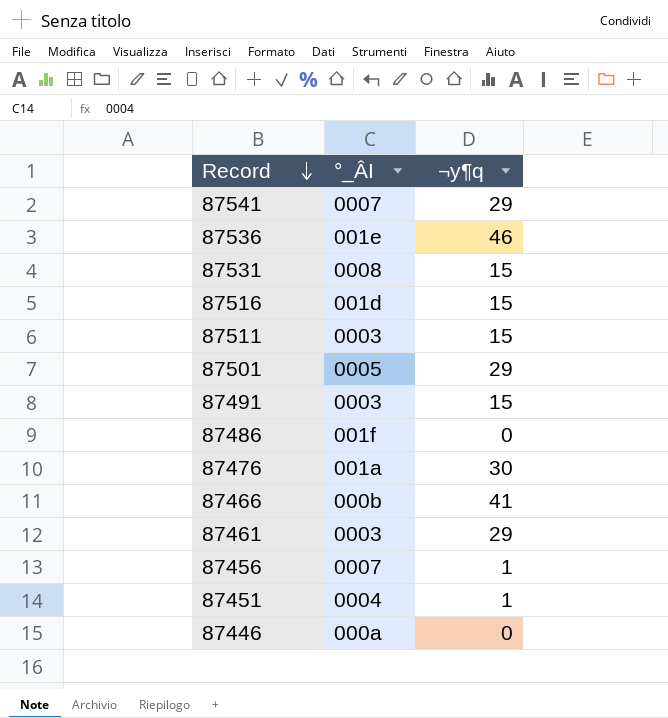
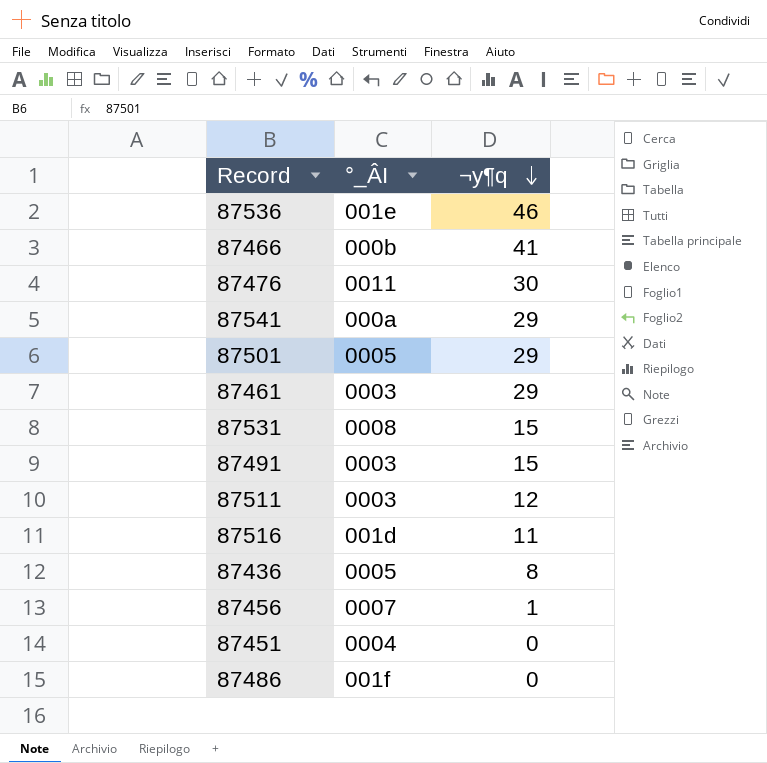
row order: Record descending -> ¬y¶q descending
row 87446: 000a | 0 -> none
87476 | °_ÂI: 001a -> 0011
87541 | °_ÂI: 0007 -> 000a
87511 | ¬y¶q: 15 -> 12
87516 | ¬y¶q: 15 -> 11
row 87436: none -> 0005 | 8
87451 | ¬y¶q: 1 -> 0

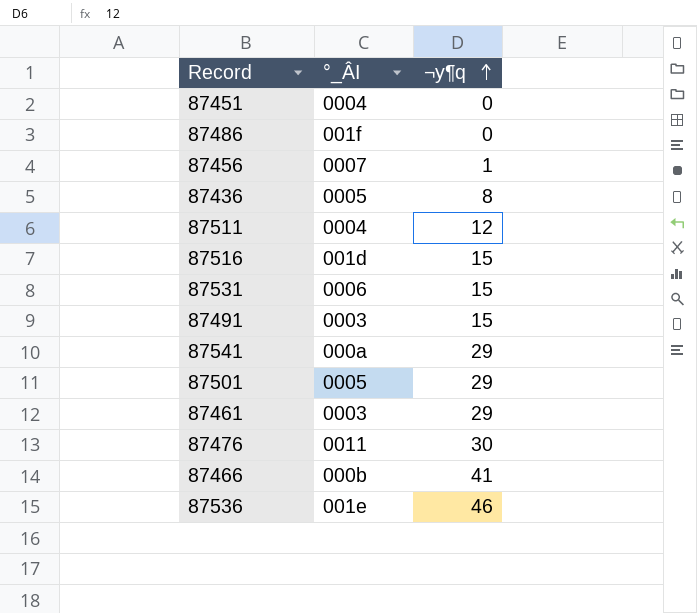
row order: ¬y¶q descending -> ¬y¶q ascending
87511 | °_ÂI: 0003 -> 0004
87516 | ¬y¶q: 11 -> 15
87531 | °_ÂI: 0008 -> 0006

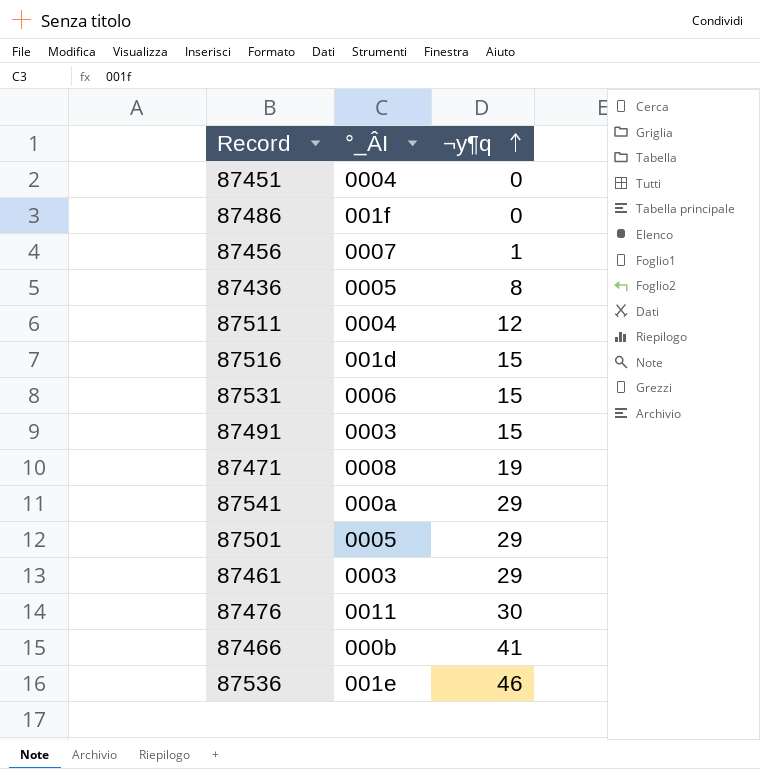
row 87471: none -> 0008 | 19

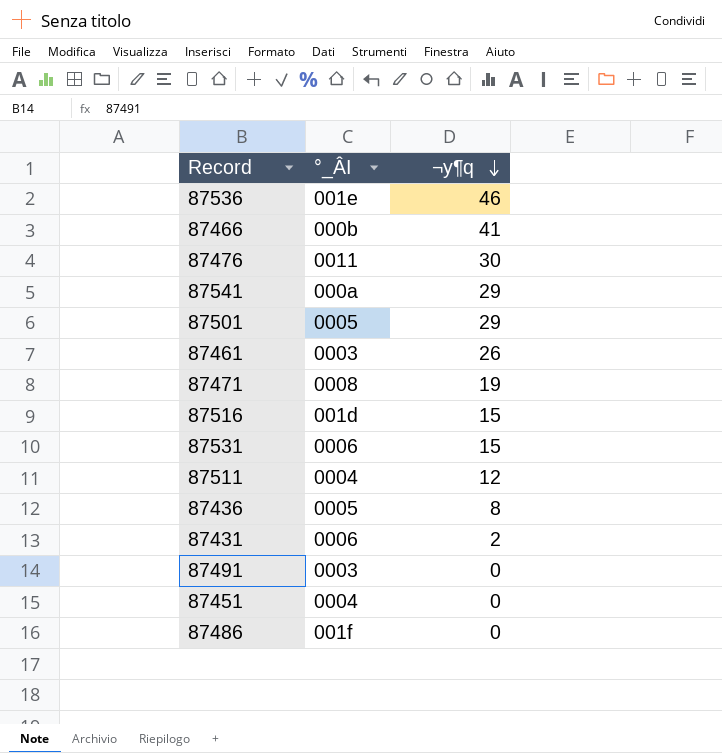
row order: ¬y¶q ascending -> ¬y¶q descending
row 87456: 0007 | 1 -> none
87461 | ¬y¶q: 29 -> 26
row 87431: none -> 0006 | 2
87491 | ¬y¶q: 15 -> 0

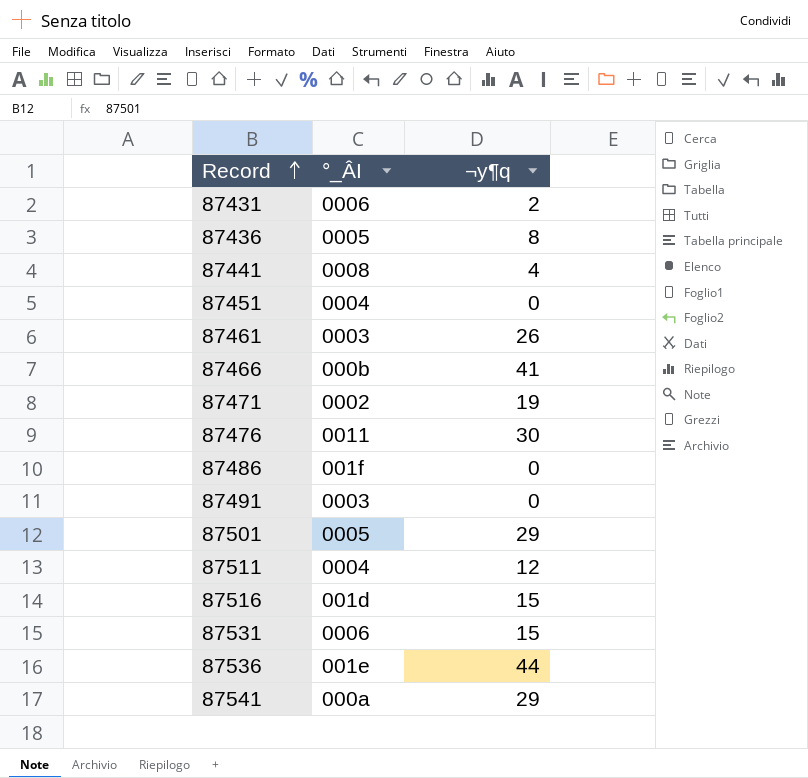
row order: ¬y¶q descending -> Record ascending
row 87441: none -> 0008 | 4
87471 | °_ÂI: 0008 -> 0002
87536 | ¬y¶q: 46 -> 44

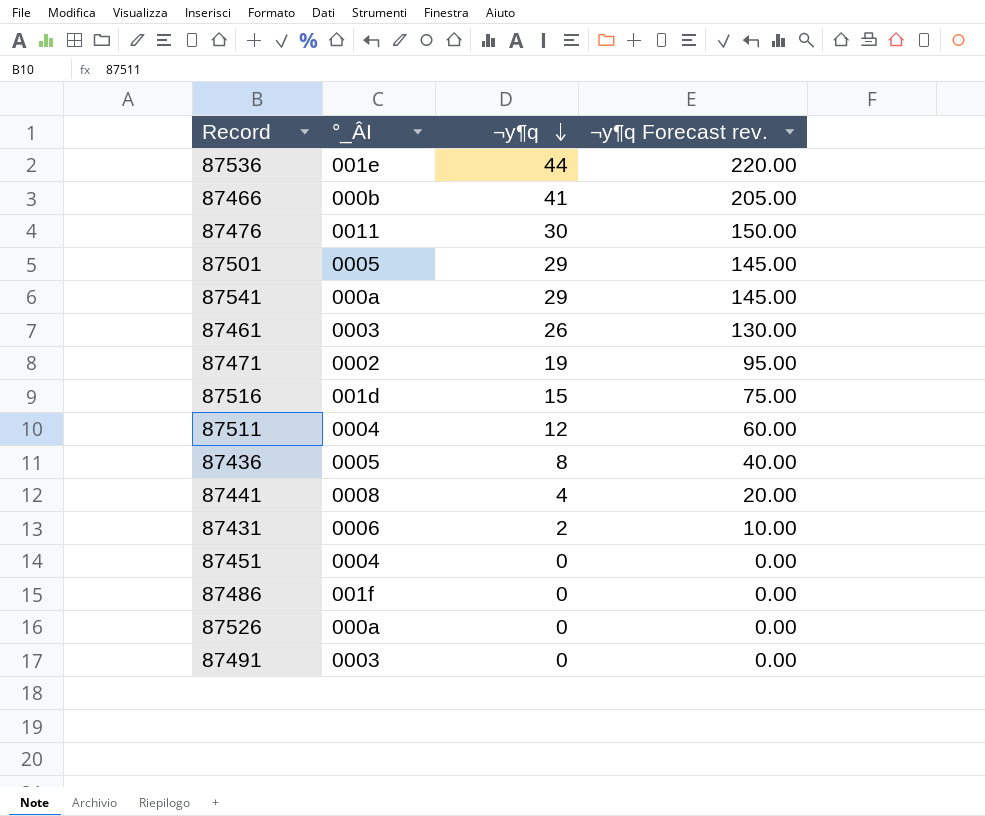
row order: Record ascending -> ¬y¶q descending
column ¬y¶q Forecast rev. | formula: none -> [¬y¶q] * 5
row 87531: 0006 | 15 -> none
row 87526: none -> 000a | 0 | 0.00

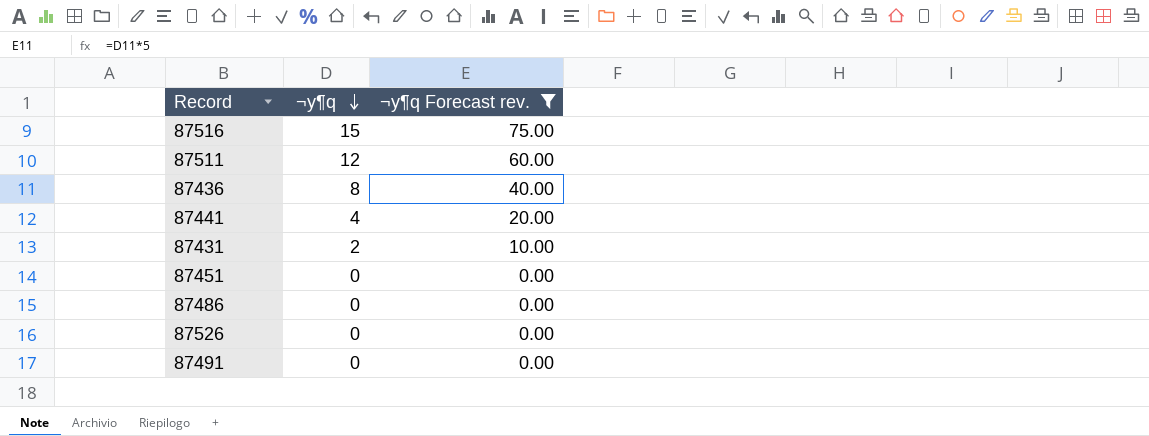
filter: none -> ¬y¶q Forecast rev. <= 75.00
column °_ÂI | position: 2 -> none

